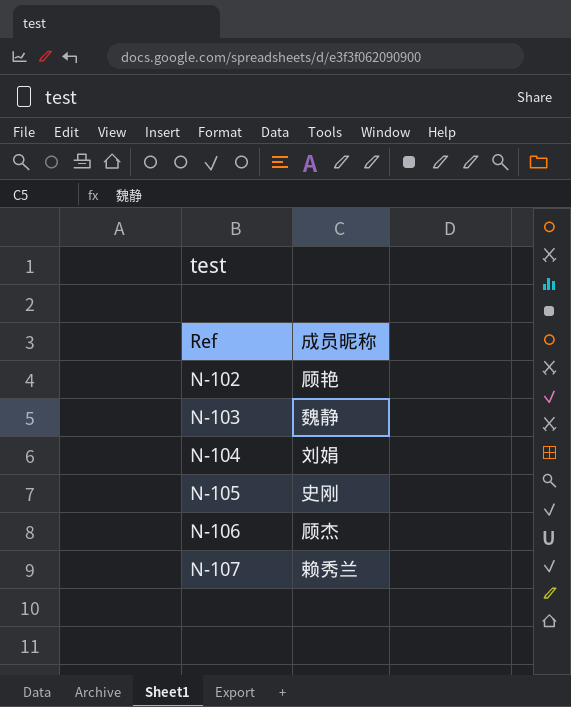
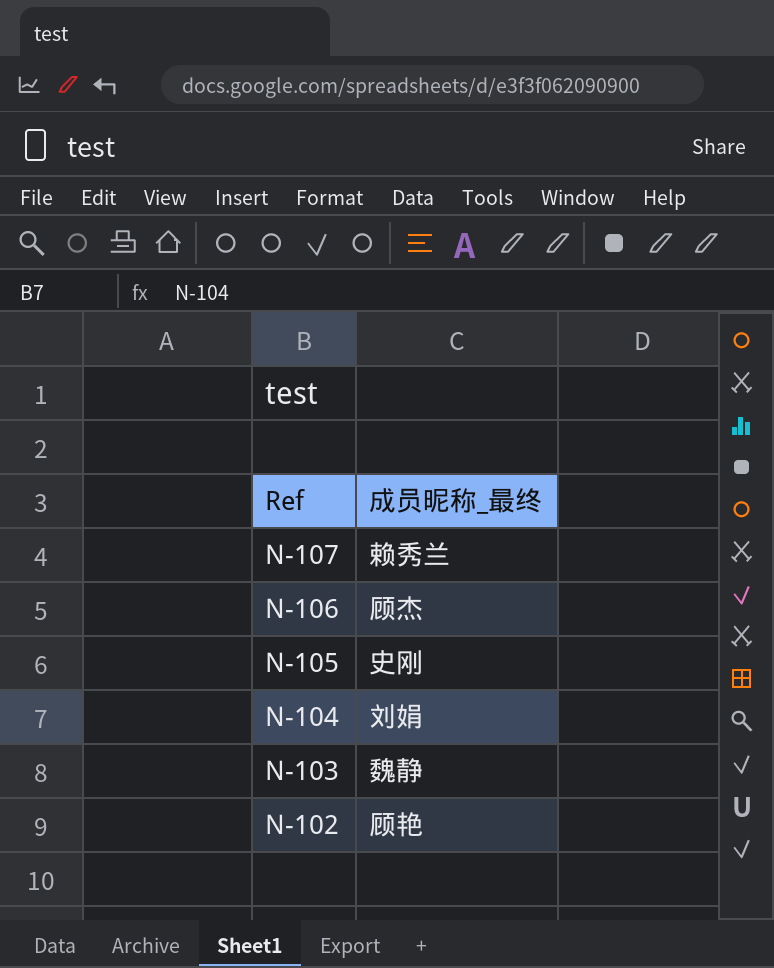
row order: Ref ascending -> Ref descending
column name: 成员昵称 -> 成员昵称_最终

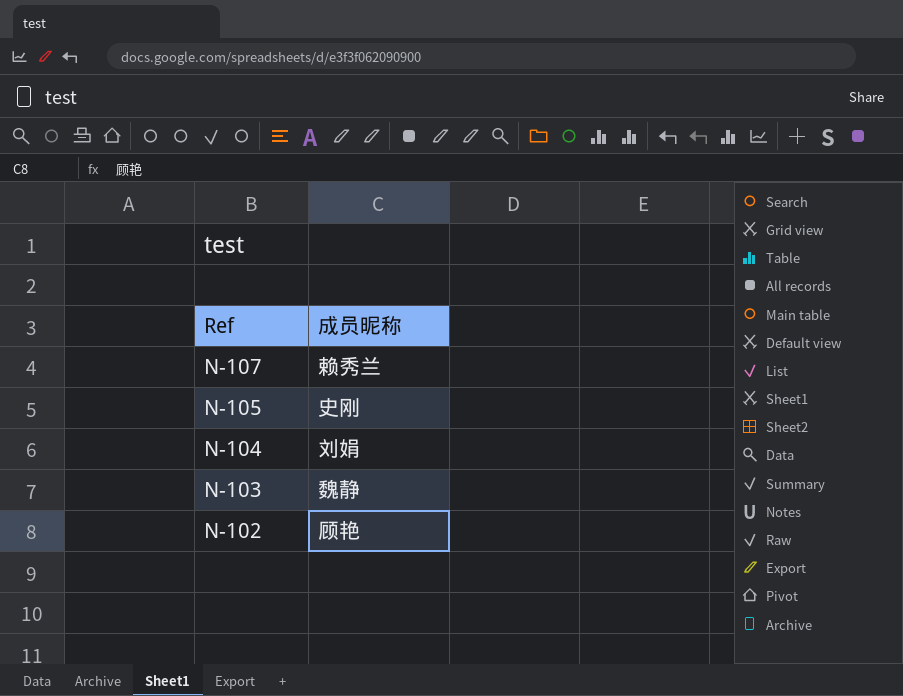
column name: 成员昵称_最终 -> 成员昵称
row N-106: 顾杰 -> none

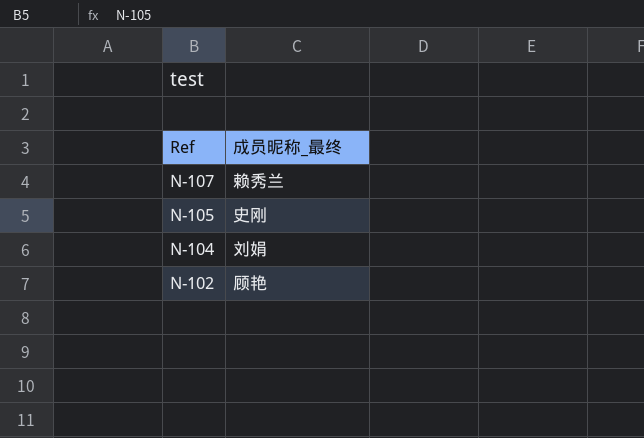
column name: 成员昵称 -> 成员昵称_最终
row N-103: 魏静 -> none

